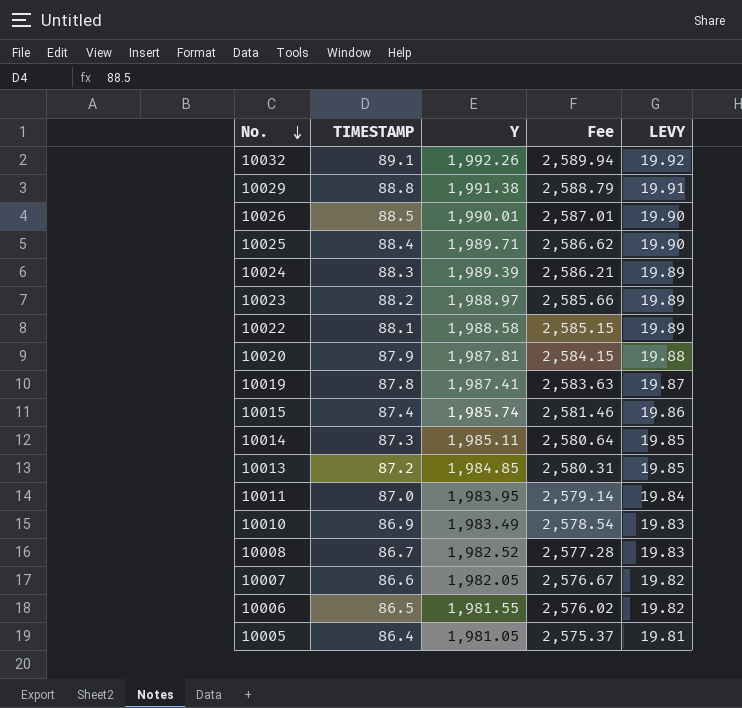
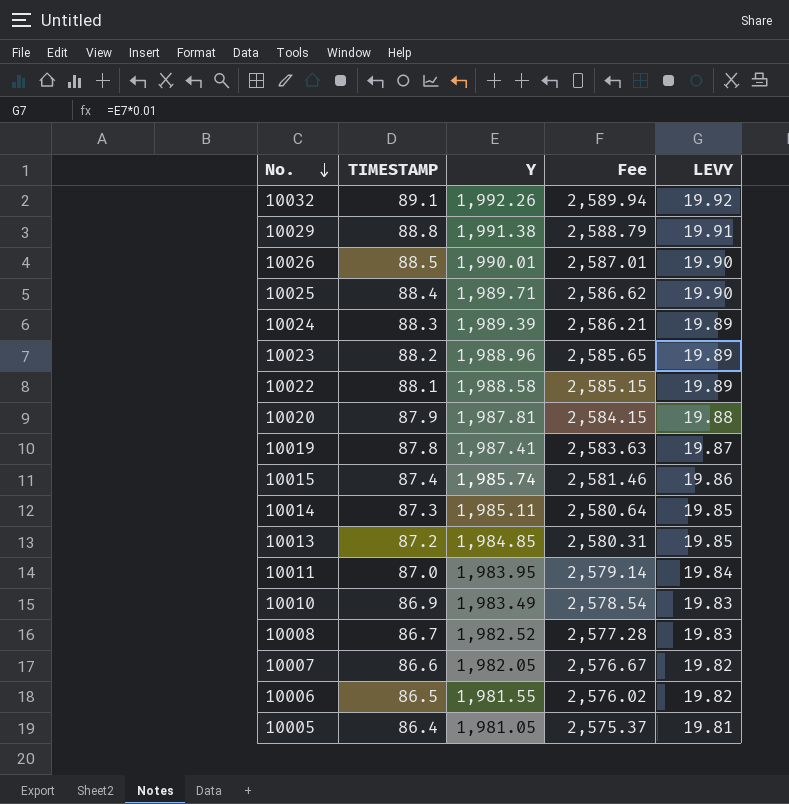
10023 | Y: 1,988.97 -> 1,988.96
10023 | Fee: 2,585.66 -> 2,585.65

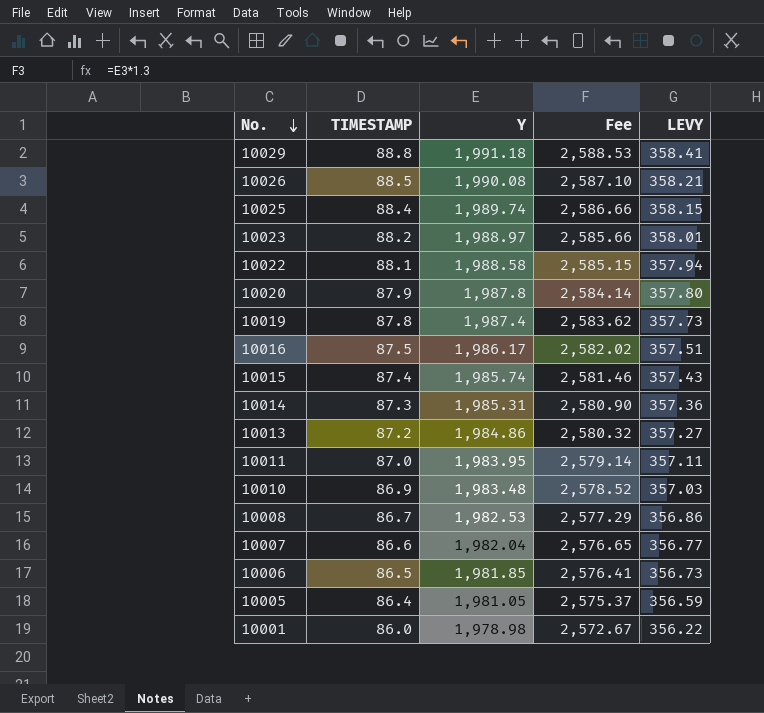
column LEVY | formula: [Y] * 0.01 -> [Y] * 0.18
row 10032: 89.1 | 1,992.26 | 2,589.94 | 19.92 -> none
row 10024: 88.3 | 1,989.39 | 2,586.21 | 19.89 -> none
10029 | Y: 1,991.38 -> 1,991.18
10029 | Fee: 2,588.79 -> 2,588.53
10026 | Y: 1,990.01 -> 1,990.08
10026 | Fee: 2,587.01 -> 2,587.10
10025 | Y: 1,989.71 -> 1,989.74
10025 | Fee: 2,586.62 -> 2,586.66
10023 | Y: 1,988.96 -> 1,988.97
10023 | Fee: 2,585.65 -> 2,585.66
10020 | Y: 1,987.81 -> 1,987.8
10020 | Fee: 2,584.15 -> 2,584.14
10019 | Y: 1,987.41 -> 1,987.4
10019 | Fee: 2,583.63 -> 2,583.62
row 10016: none -> 87.5 | 1,986.17 | 2,582.02 | 357.51
10014 | Y: 1,985.11 -> 1,985.31
10014 | Fee: 2,580.64 -> 2,580.90
10013 | Y: 1,984.85 -> 1,984.86
10013 | Fee: 2,580.31 -> 2,580.32
10010 | Y: 1,983.49 -> 1,983.48
10010 | Fee: 2,578.54 -> 2,578.52
10008 | Y: 1,982.52 -> 1,982.53
10008 | Fee: 2,577.28 -> 2,577.29
10007 | Y: 1,982.05 -> 1,982.04
10007 | Fee: 2,576.67 -> 2,576.65
10006 | Y: 1,981.55 -> 1,981.85
10006 | Fee: 2,576.02 -> 2,576.41
row 10001: none -> 86.0 | 1,978.98 | 2,572.67 | 356.22

